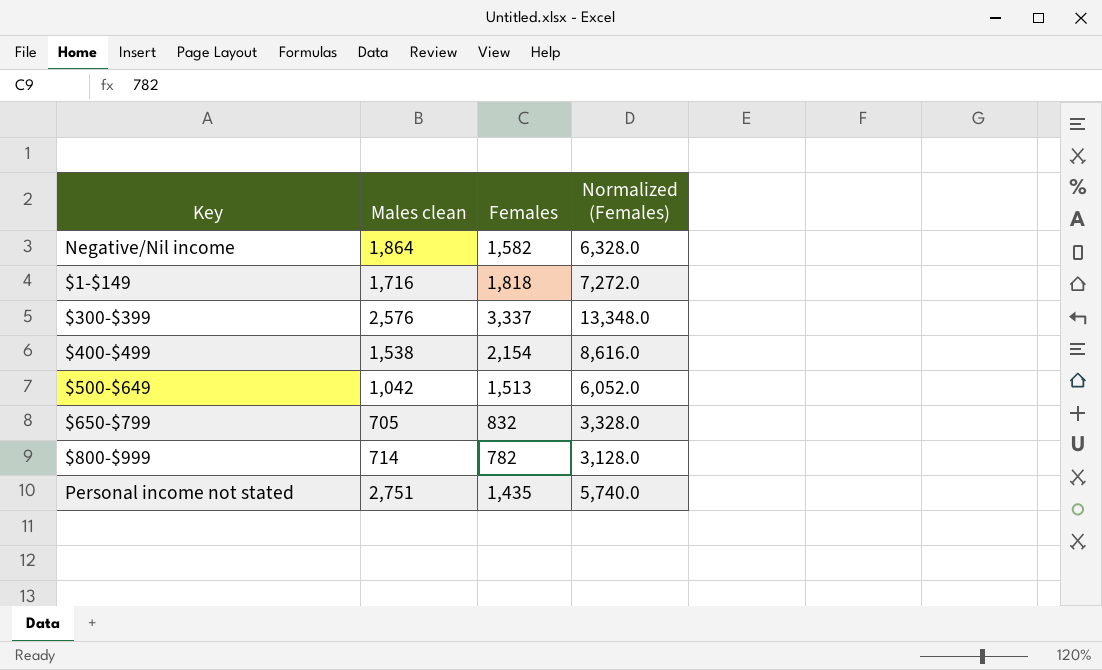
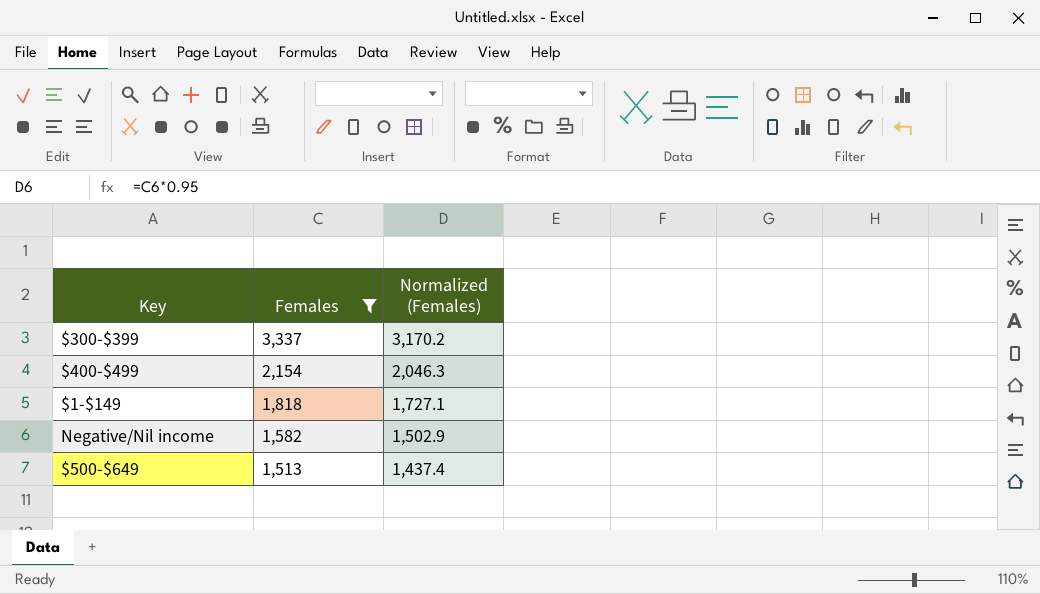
filter: none -> Females >= 1,513
row order: none -> Females descending
column Males clean | position: 2 -> none
column Normalized (Females) | formula: [Females] * 4 -> [Females] * 0.95

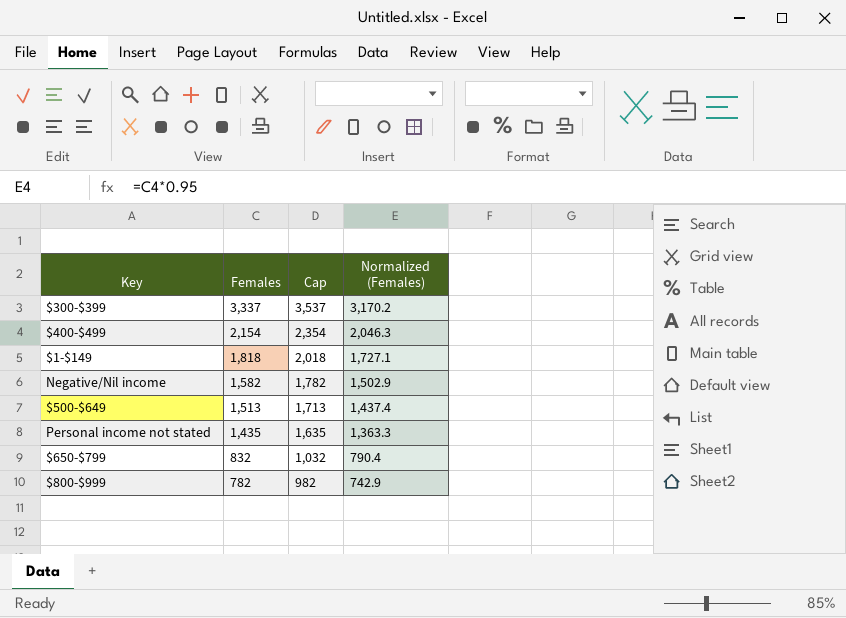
filter: Females >= 1,513 -> none
column Cap | formula: none -> [Females] + 200

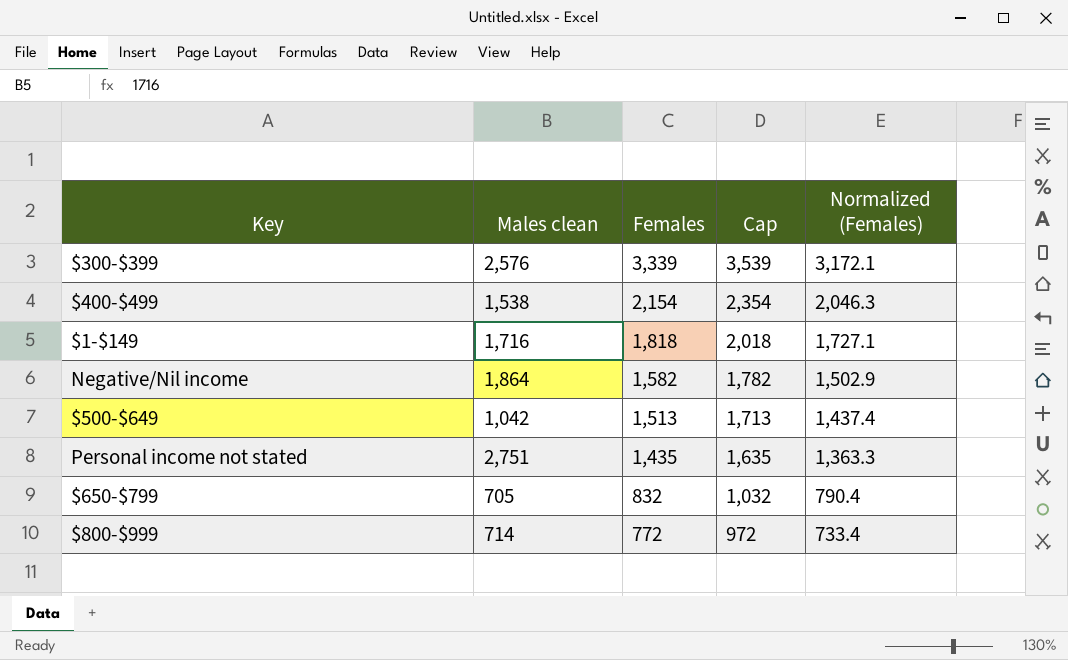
column Males clean | position: none -> 2
$300-$399 | Females: 3,337 -> 3,339
$300-$399 | Cap: 3,537 -> 3,539
$300-$399 | Normalized (Females): 3,170.2 -> 3,172.1
$800-$999 | Females: 782 -> 772
$800-$999 | Cap: 982 -> 972
$800-$999 | Normalized (Females): 742.9 -> 733.4

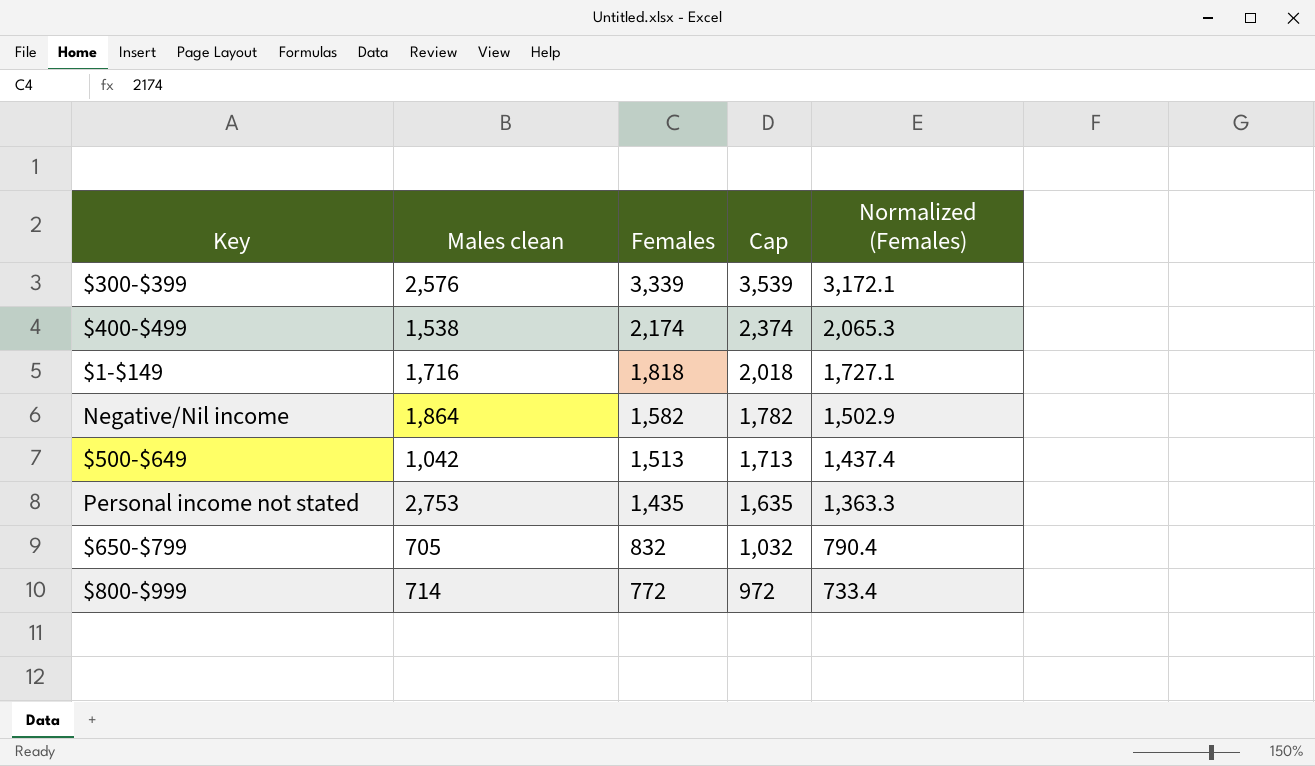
$400-$499 | Females: 2,154 -> 2,174
$400-$499 | Cap: 2,354 -> 2,374
$400-$499 | Normalized (Females): 2,046.3 -> 2,065.3
Personal income not stated | Males clean: 2,751 -> 2,753

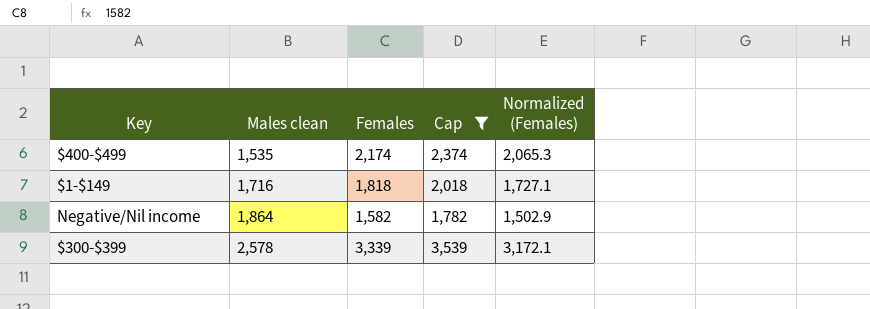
filter: none -> Cap >= 1,782
row order: Females descending -> Males clean ascending
$400-$499 | Males clean: 1,538 -> 1,535
$300-$399 | Males clean: 2,576 -> 2,578

